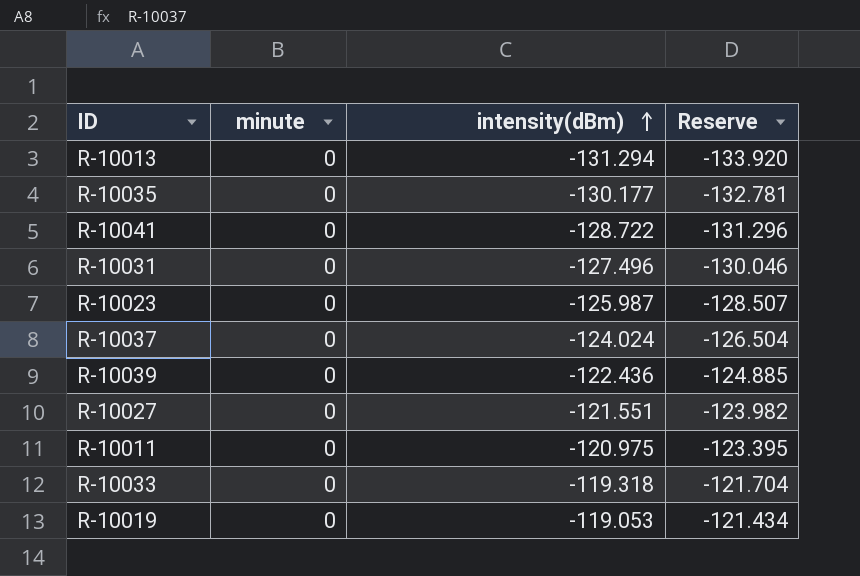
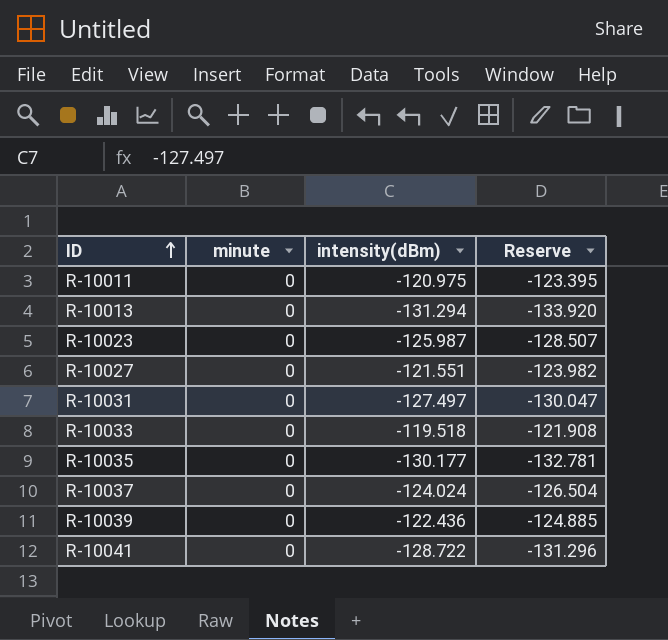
row order: intensity(dBm) ascending -> ID ascending
row R-10019: 0 | -119.053 | -121.434 -> none
R-10031 | intensity(dBm): -127.496 -> -127.497
R-10031 | Reserve: -130.046 -> -130.047
R-10033 | intensity(dBm): -119.318 -> -119.518
R-10033 | Reserve: -121.704 -> -121.908

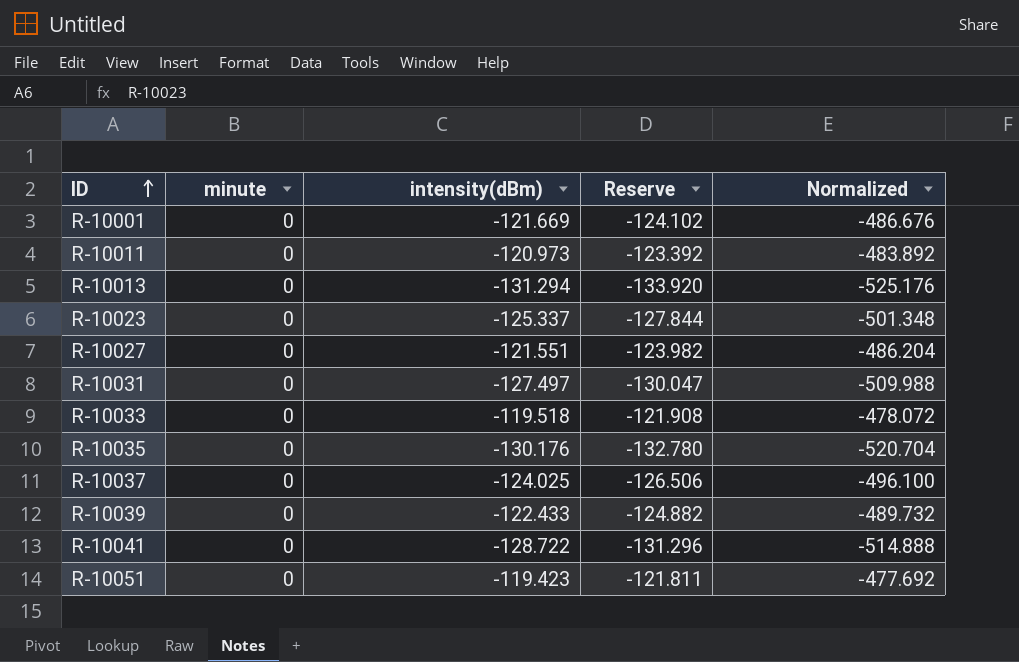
column Normalized | formula: none -> [intensity(dBm)] * 4
row R-10001: none -> 0 | -121.669 | -124.102 | -486.676
R-10011 | intensity(dBm): -120.975 -> -120.973
R-10011 | Reserve: -123.395 -> -123.392
R-10023 | intensity(dBm): -125.987 -> -125.337
R-10023 | Reserve: -128.507 -> -127.844
R-10035 | intensity(dBm): -130.177 -> -130.176
R-10035 | Reserve: -132.781 -> -132.780
R-10037 | intensity(dBm): -124.024 -> -124.025
R-10037 | Reserve: -126.504 -> -126.506
R-10039 | intensity(dBm): -122.436 -> -122.433
R-10039 | Reserve: -124.885 -> -124.882
row R-10051: none -> 0 | -119.423 | -121.811 | -477.692

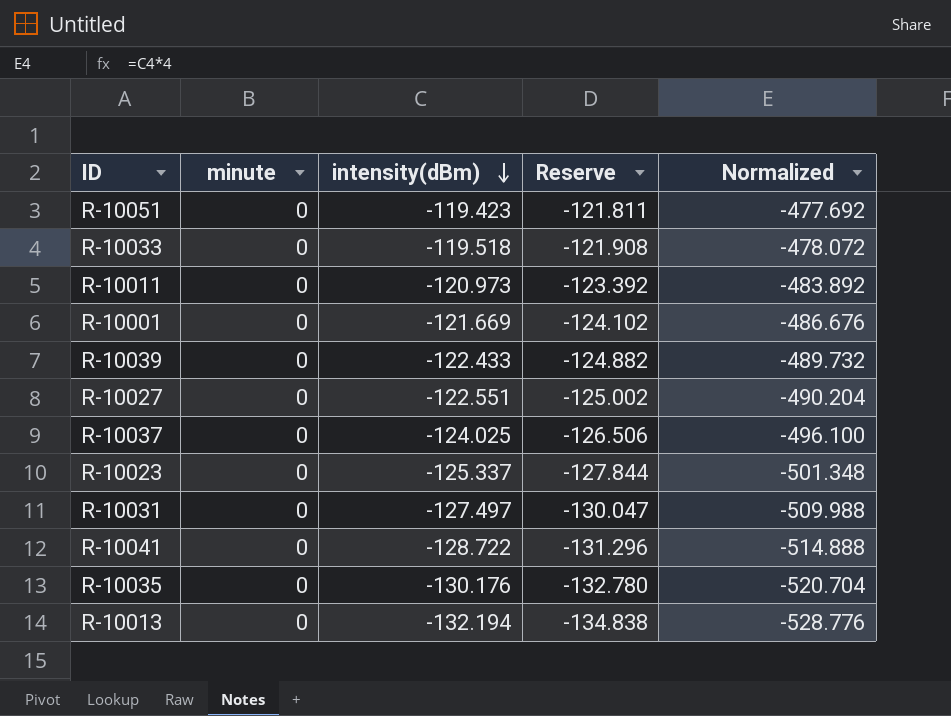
row order: ID ascending -> intensity(dBm) descending
R-10027 | intensity(dBm): -121.551 -> -122.551
R-10027 | Reserve: -123.982 -> -125.002
R-10027 | Normalized: -486.204 -> -490.204
R-10013 | intensity(dBm): -131.294 -> -132.194
R-10013 | Reserve: -133.920 -> -134.838
R-10013 | Normalized: -525.176 -> -528.776

